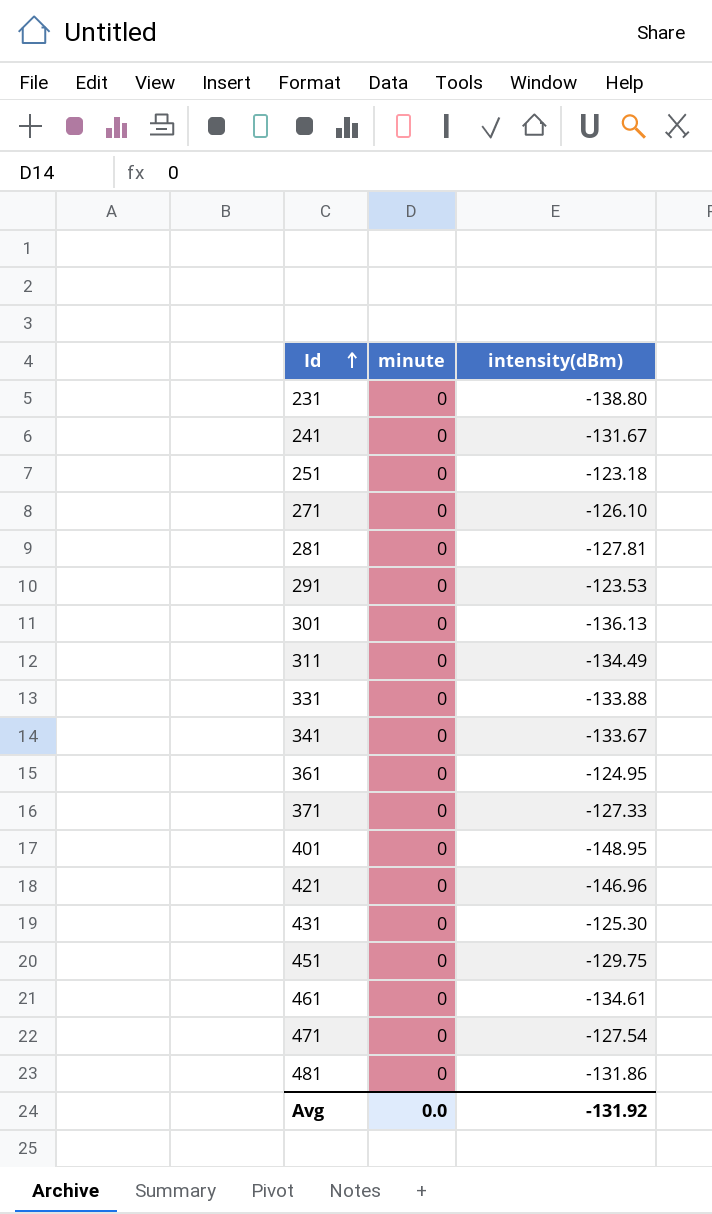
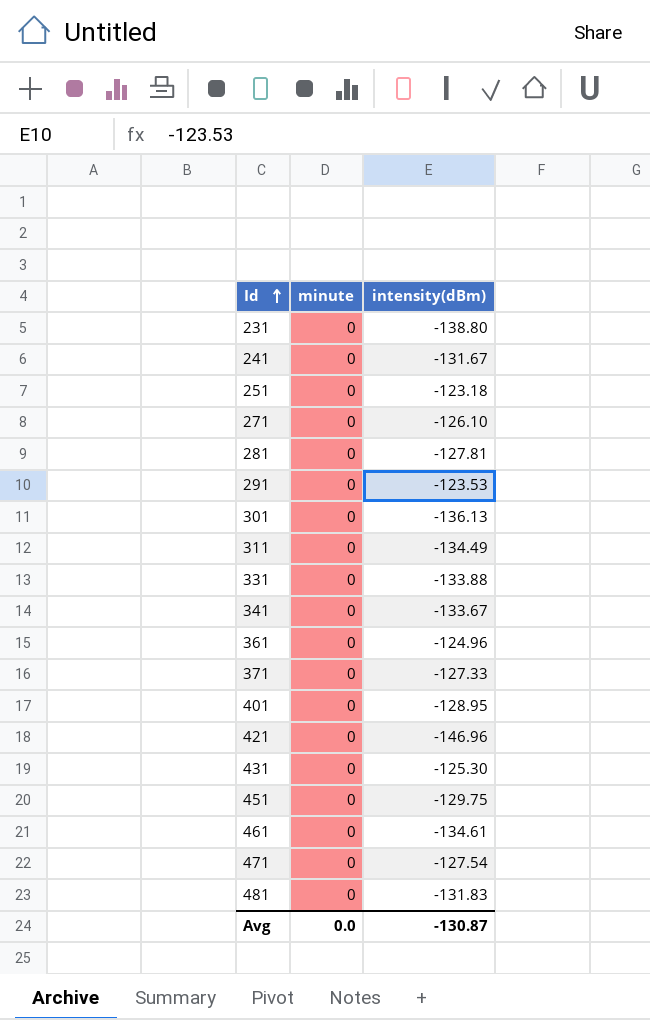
361 | intensity(dBm): -124.95 -> -124.96
401 | intensity(dBm): -148.95 -> -128.95
481 | intensity(dBm): -131.86 -> -131.83
Avg | intensity(dBm): -131.92 -> -130.87

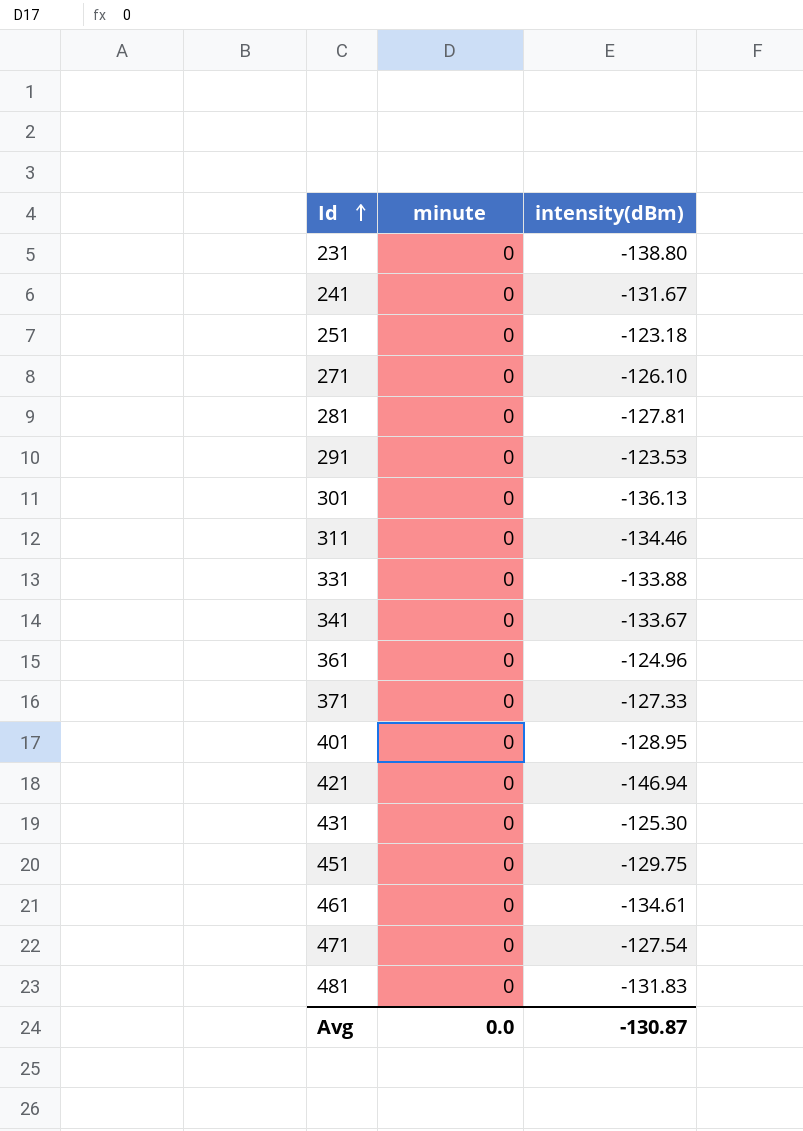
311 | intensity(dBm): -134.49 -> -134.46
421 | intensity(dBm): -146.96 -> -146.94

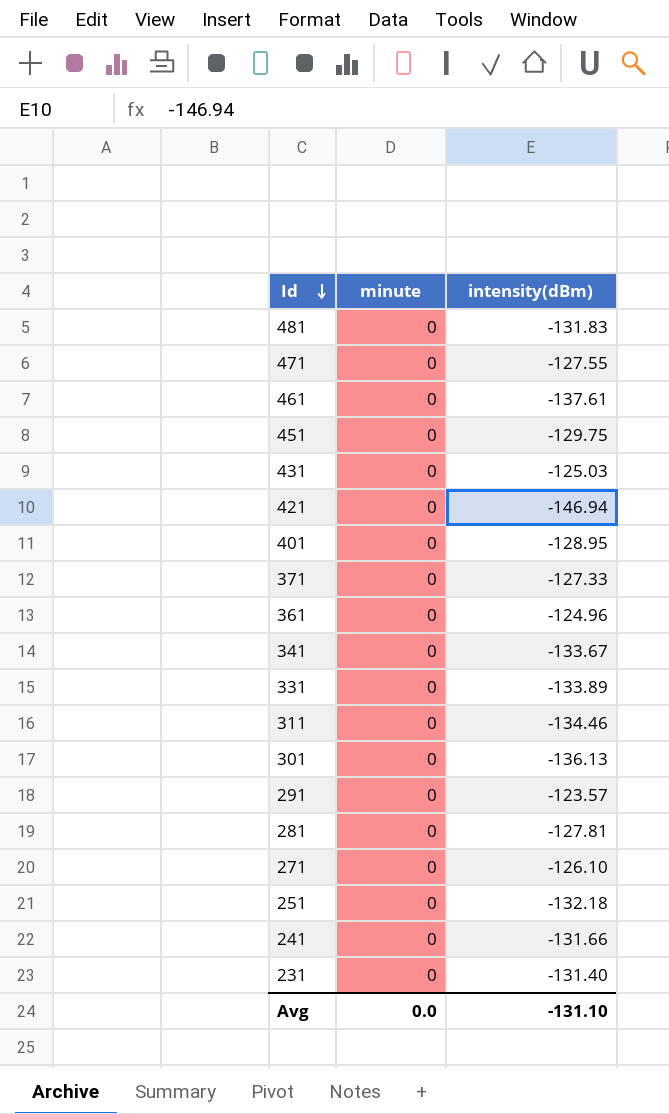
row order: Id ascending -> Id descending
471 | intensity(dBm): -127.54 -> -127.55
461 | intensity(dBm): -134.61 -> -137.61
431 | intensity(dBm): -125.30 -> -125.03
331 | intensity(dBm): -133.88 -> -133.89
291 | intensity(dBm): -123.53 -> -123.57
251 | intensity(dBm): -123.18 -> -132.18
241 | intensity(dBm): -131.67 -> -131.66
231 | intensity(dBm): -138.80 -> -131.40
Avg | intensity(dBm): -130.87 -> -131.10

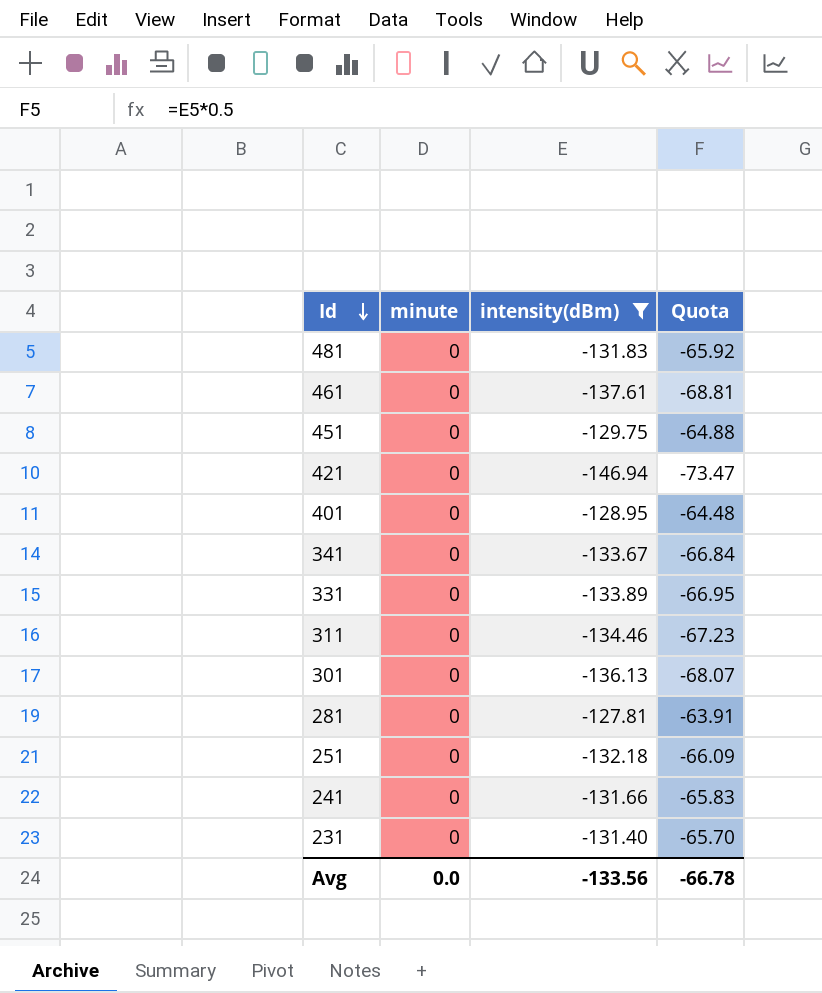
filter: none -> intensity(dBm) <= -127.81
column Quota | formula: none -> [intensity(dBm)] * 0.5
Avg | intensity(dBm): -131.10 -> -133.56

